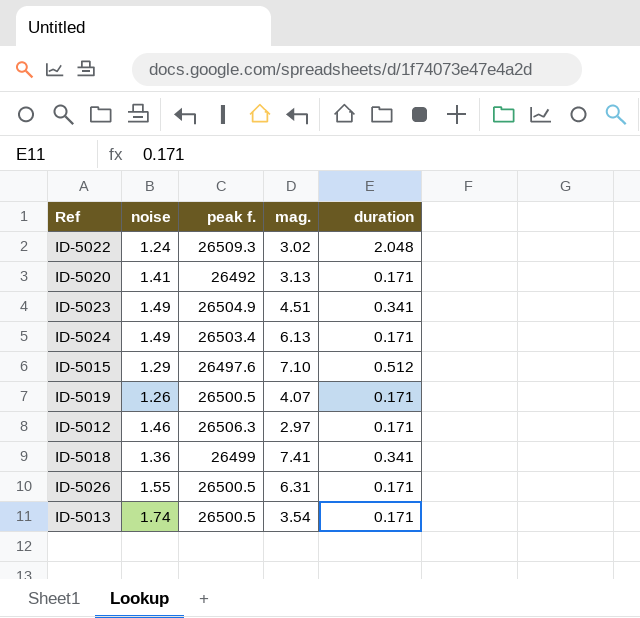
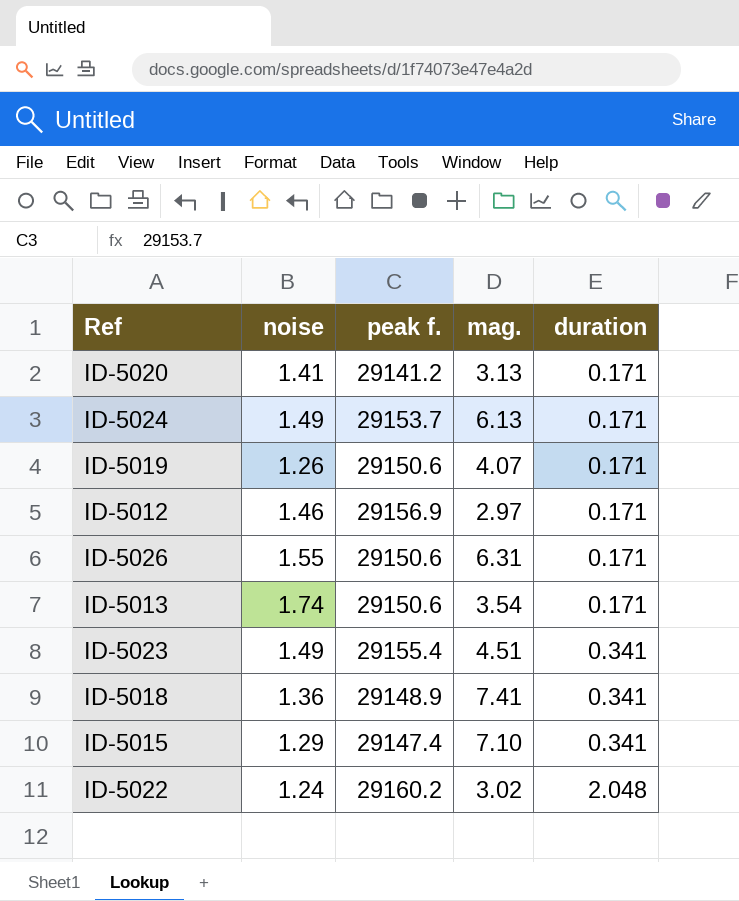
row order: none -> duration ascending
ID-5020 | peak f.: 26492 -> 29141.2
ID-5024 | peak f.: 26503.4 -> 29153.7
ID-5019 | peak f.: 26500.5 -> 29150.6
ID-5012 | peak f.: 26506.3 -> 29156.9
ID-5026 | peak f.: 26500.5 -> 29150.6
ID-5013 | peak f.: 26500.5 -> 29150.6
ID-5023 | peak f.: 26504.9 -> 29155.4
ID-5018 | peak f.: 26499 -> 29148.9
ID-5015 | peak f.: 26497.6 -> 29147.4
ID-5015 | duration: 0.512 -> 0.341
ID-5022 | peak f.: 26509.3 -> 29160.2

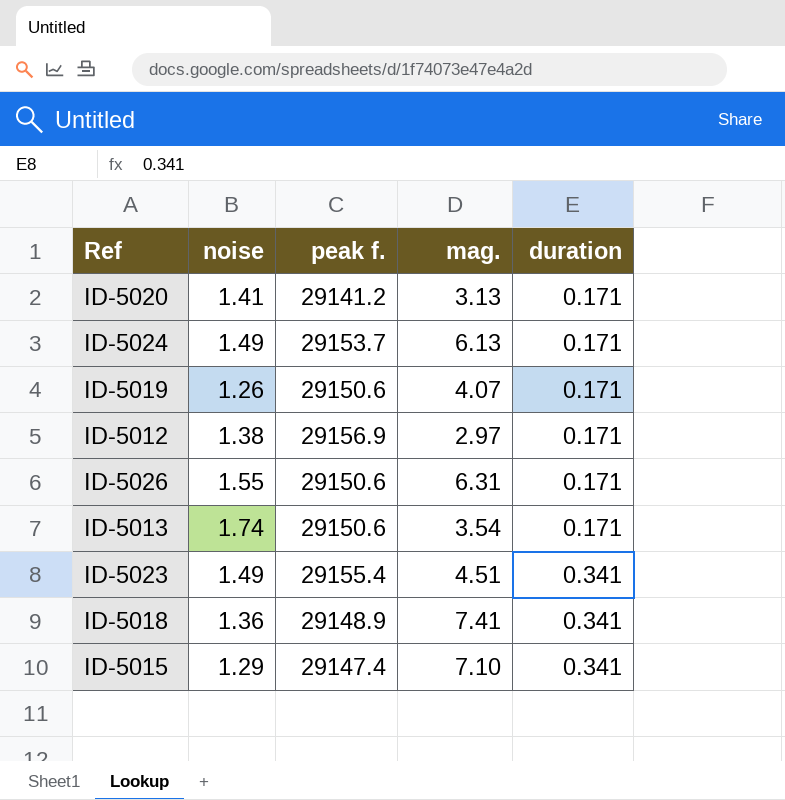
row ID-5022: 1.24 | 29160.2 | 3.02 | 2.048 -> none
ID-5012 | noise: 1.46 -> 1.38

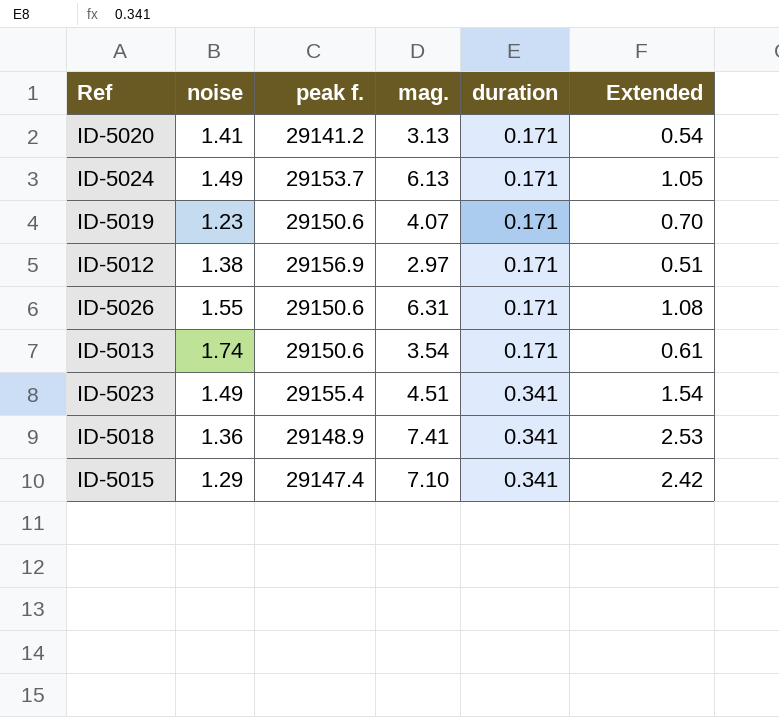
column Extended | formula: none -> [mag.] * [duration]
ID-5019 | noise: 1.26 -> 1.23

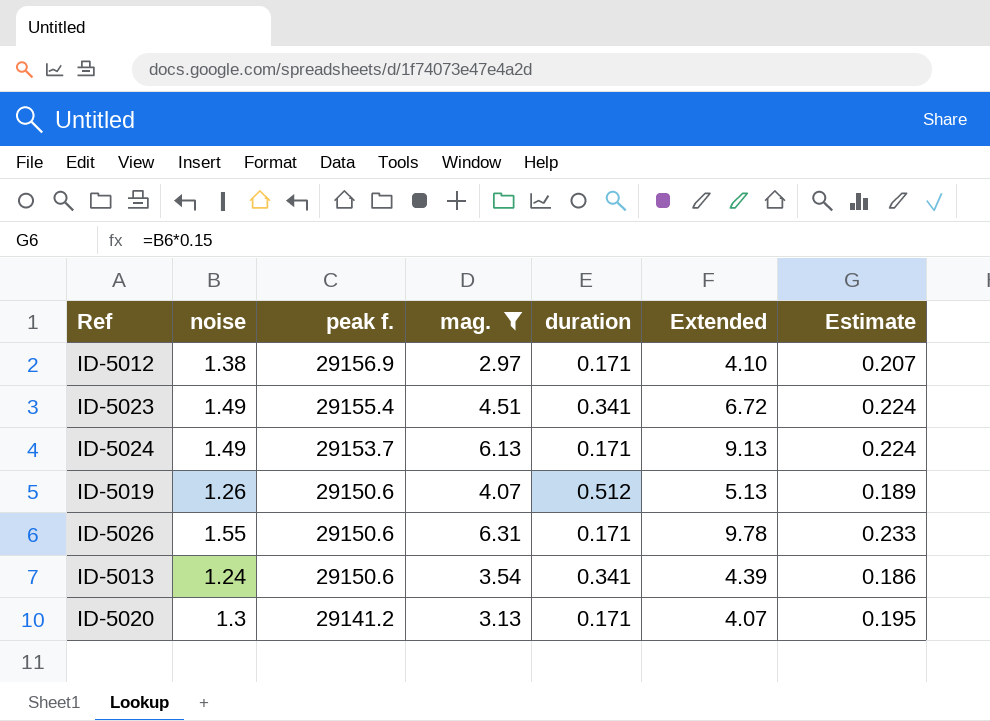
filter: none -> mag. <= 6.31
row order: duration ascending -> peak f. descending
column Extended | formula: [mag.] * [duration] -> [noise] * [mag.]
column Estimate | formula: none -> [noise] * 0.15
ID-5019 | noise: 1.23 -> 1.26
ID-5019 | duration: 0.171 -> 0.512
ID-5013 | noise: 1.74 -> 1.24
ID-5013 | duration: 0.171 -> 0.341
ID-5020 | noise: 1.41 -> 1.3

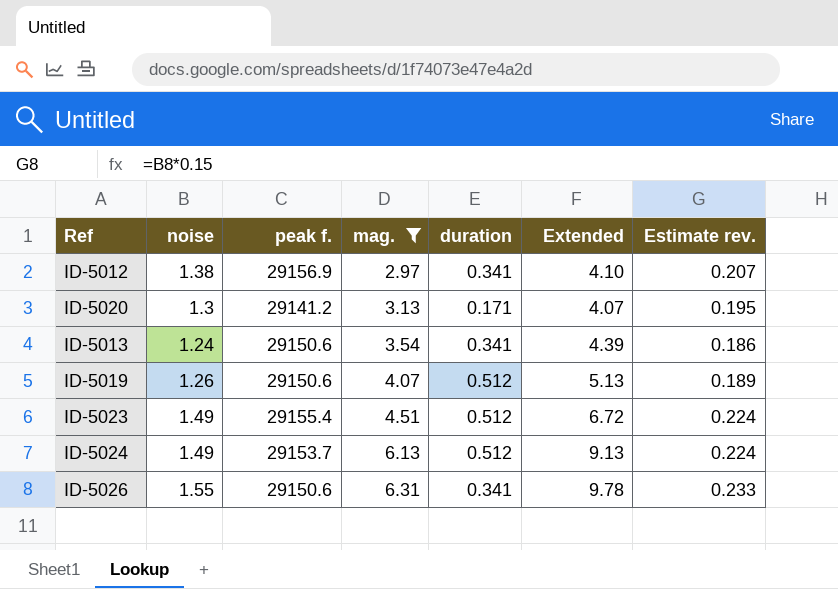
row order: peak f. descending -> mag. ascending
column name: Estimate -> Estimate rev.
ID-5012 | duration: 0.171 -> 0.341
ID-5023 | duration: 0.341 -> 0.512
ID-5024 | duration: 0.171 -> 0.512
ID-5026 | duration: 0.171 -> 0.341

